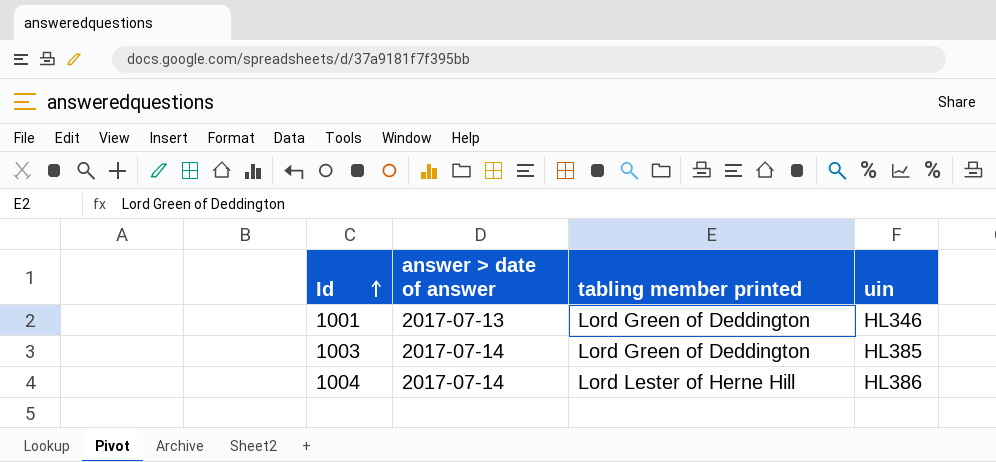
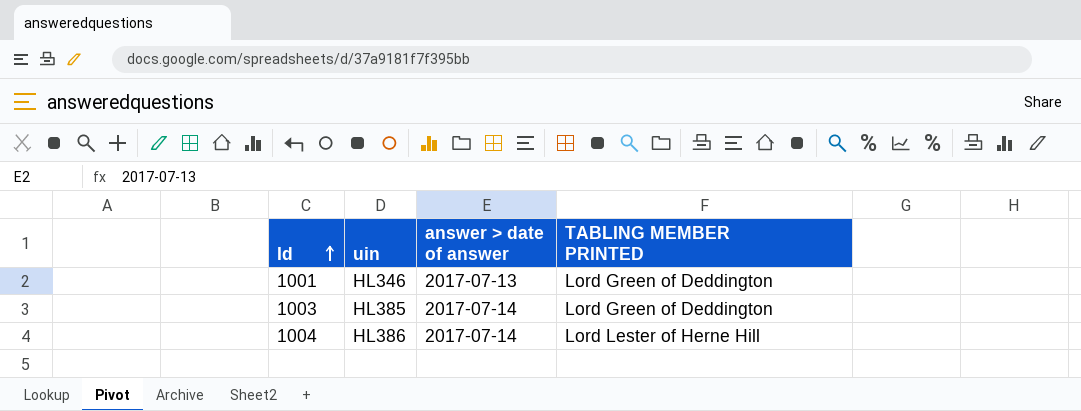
column uin | position: 4 -> 2
column name: tabling member printed -> TABLING MEMBER PRINTED

